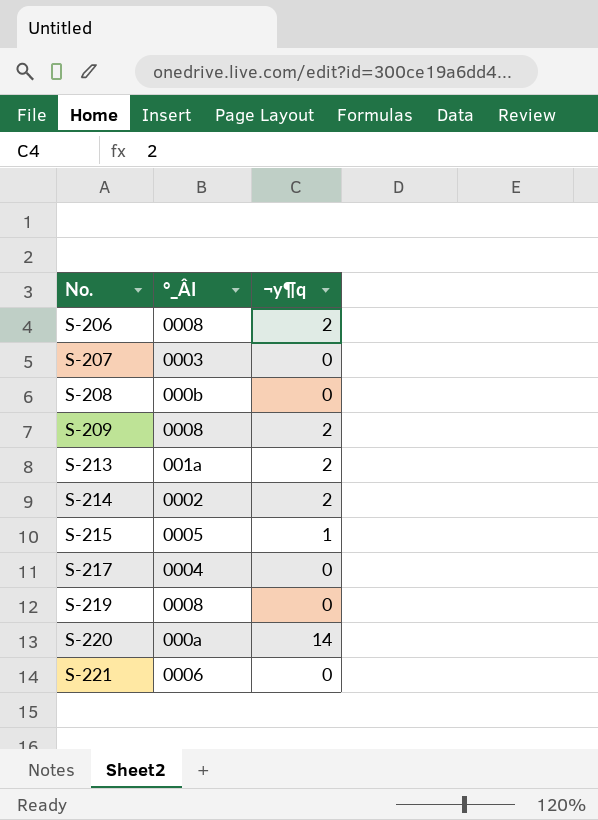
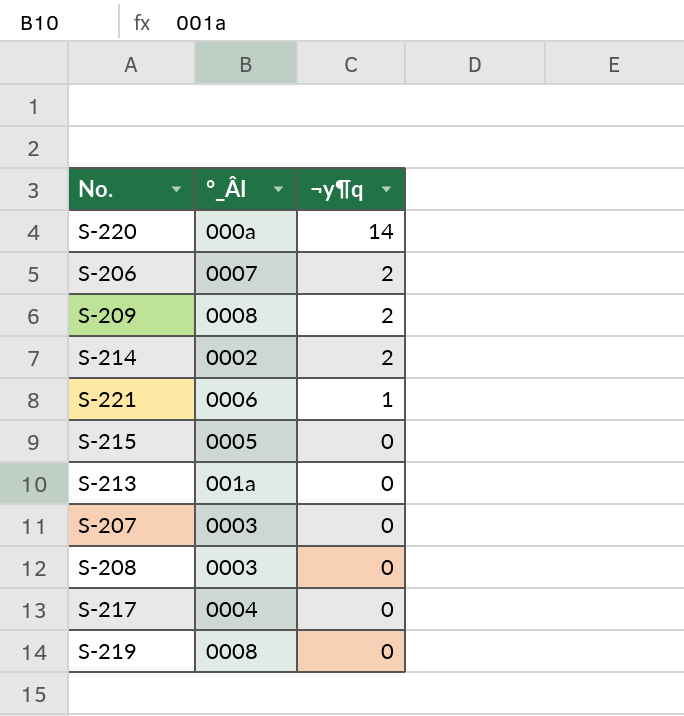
row order: No. ascending -> ¬y¶q descending
S-206 | °_ÂI: 0008 -> 0007
S-221 | ¬y¶q: 0 -> 1
S-215 | ¬y¶q: 1 -> 0
S-213 | ¬y¶q: 2 -> 0
S-208 | °_ÂI: 000b -> 0003

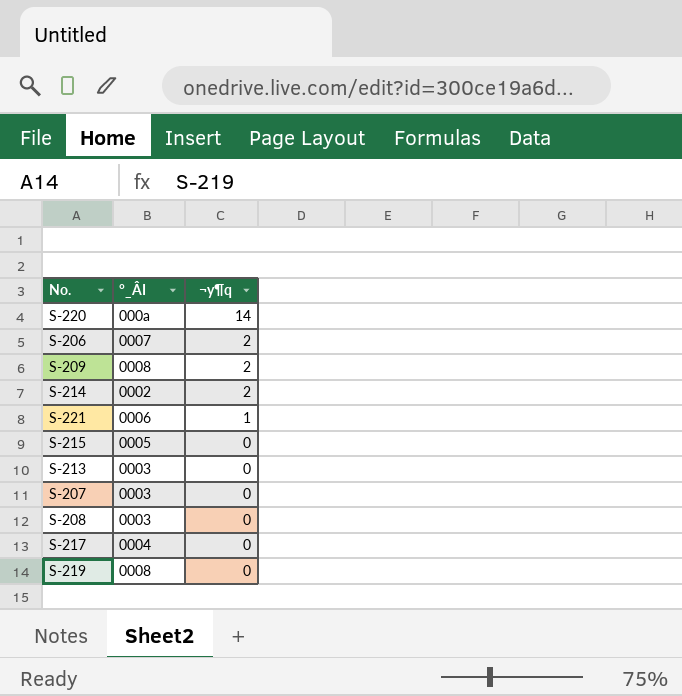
S-213 | °_ÂI: 001a -> 0003

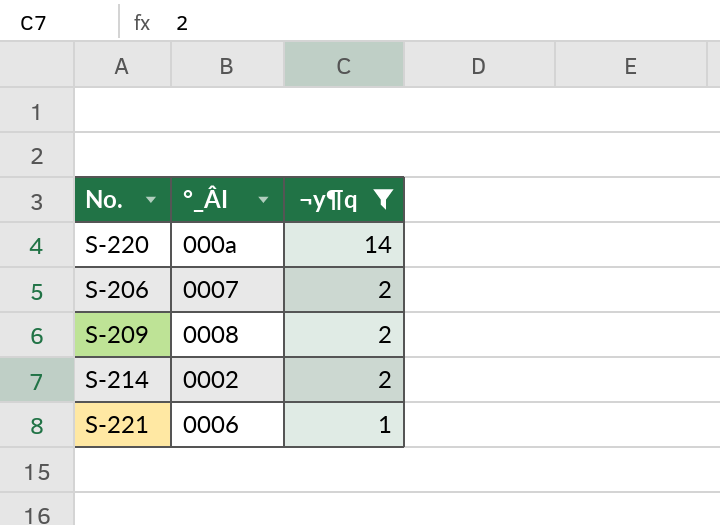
filter: none -> ¬y¶q != 0

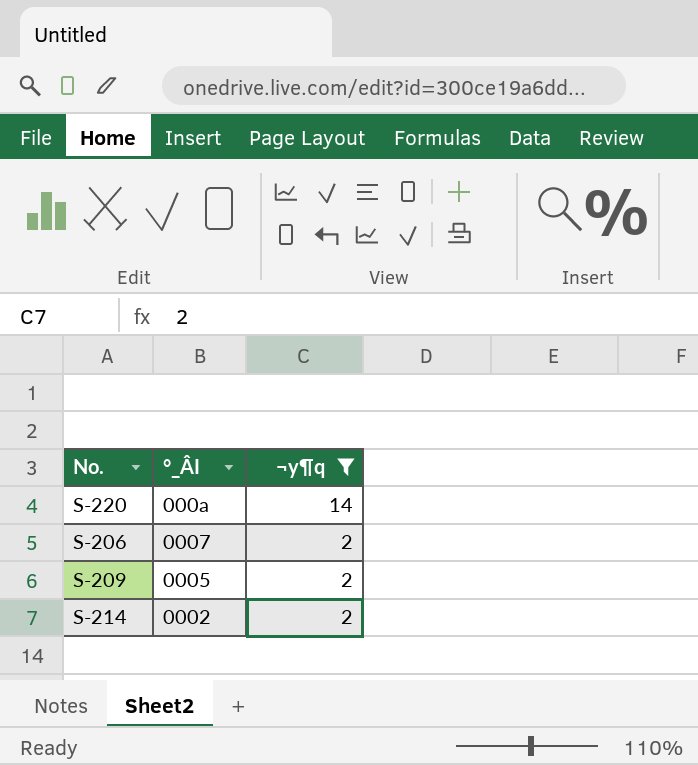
row S-221: 0006 | 1 -> none
S-209 | °_ÂI: 0008 -> 0005

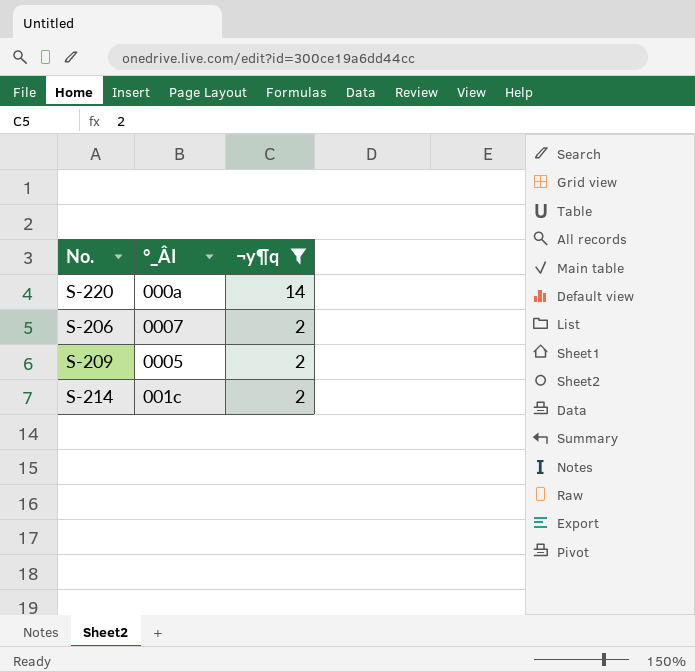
S-214 | °_ÂI: 0002 -> 001c

